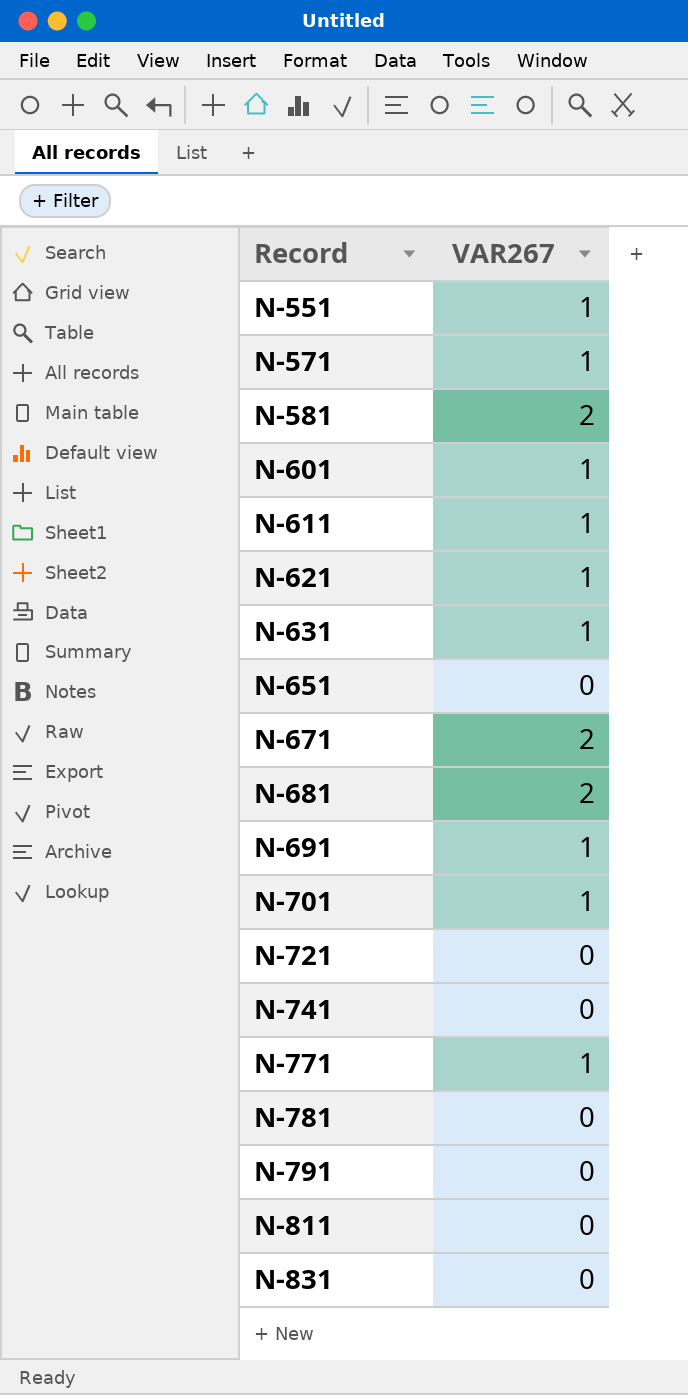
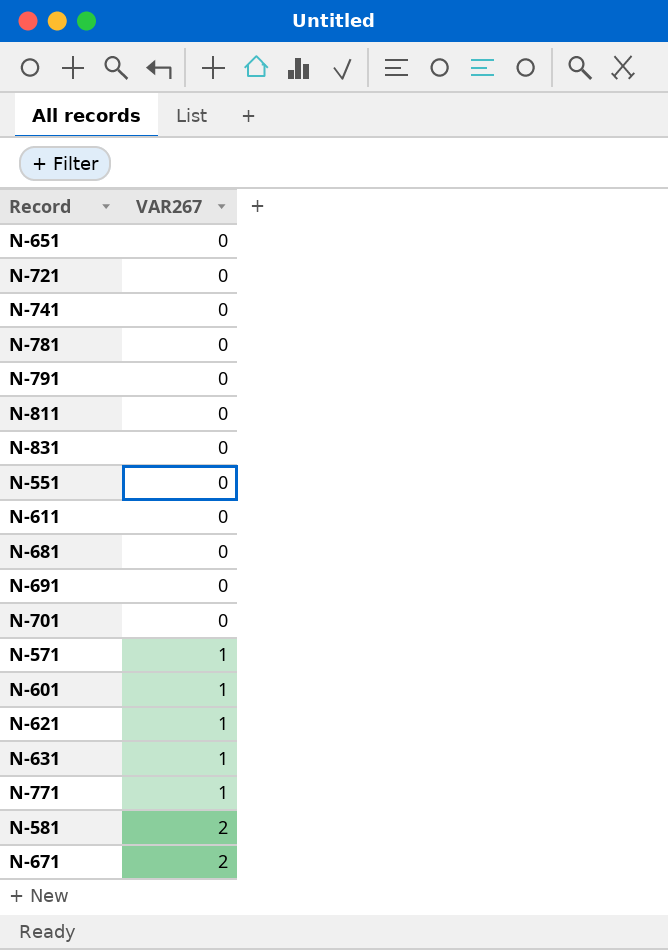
row order: Record ascending -> VAR267 ascending
N-551 | VAR267: 1 -> 0
N-611 | VAR267: 1 -> 0
N-681 | VAR267: 2 -> 0
N-691 | VAR267: 1 -> 0
N-701 | VAR267: 1 -> 0

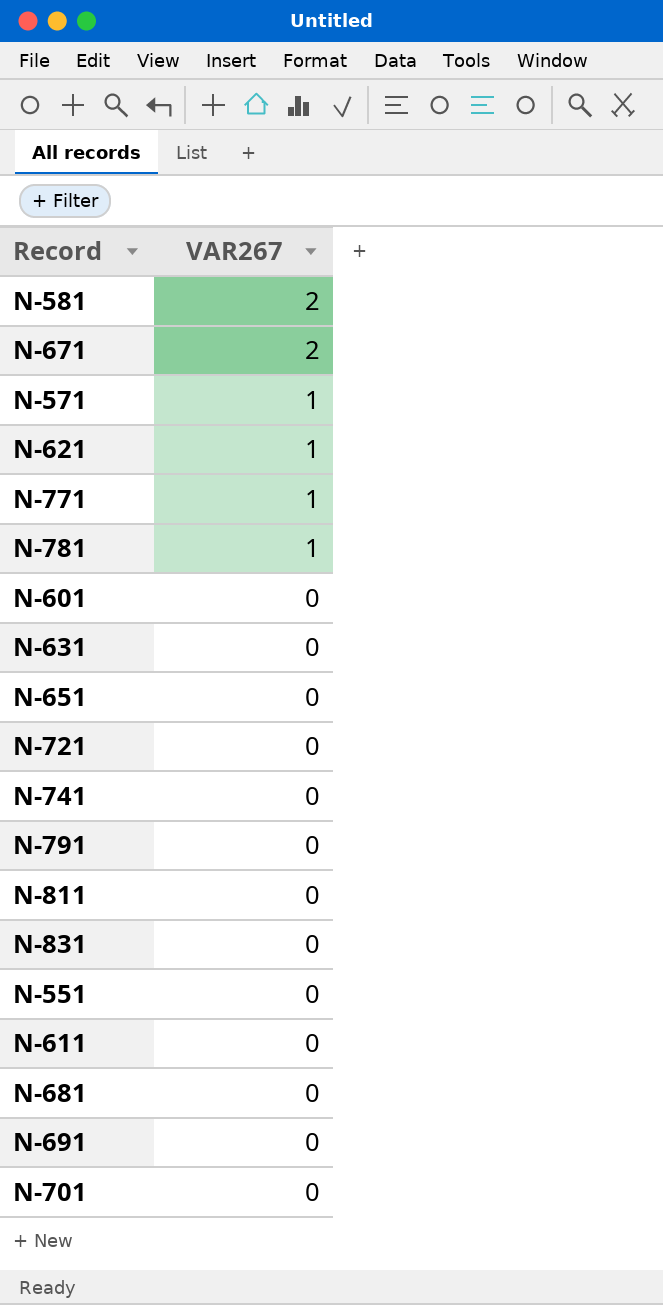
row order: VAR267 ascending -> VAR267 descending
N-781 | VAR267: 0 -> 1
N-601 | VAR267: 1 -> 0
N-631 | VAR267: 1 -> 0

